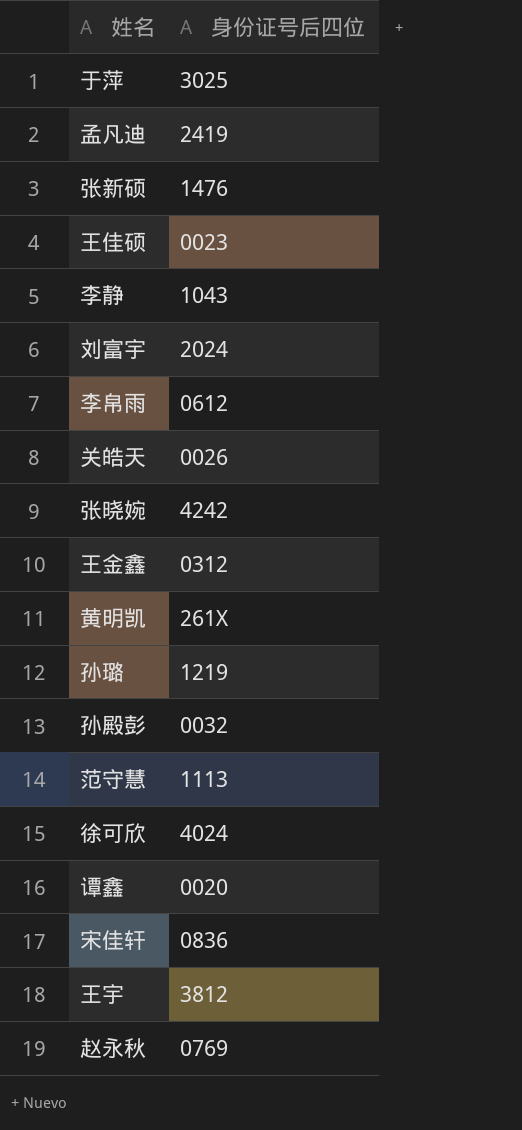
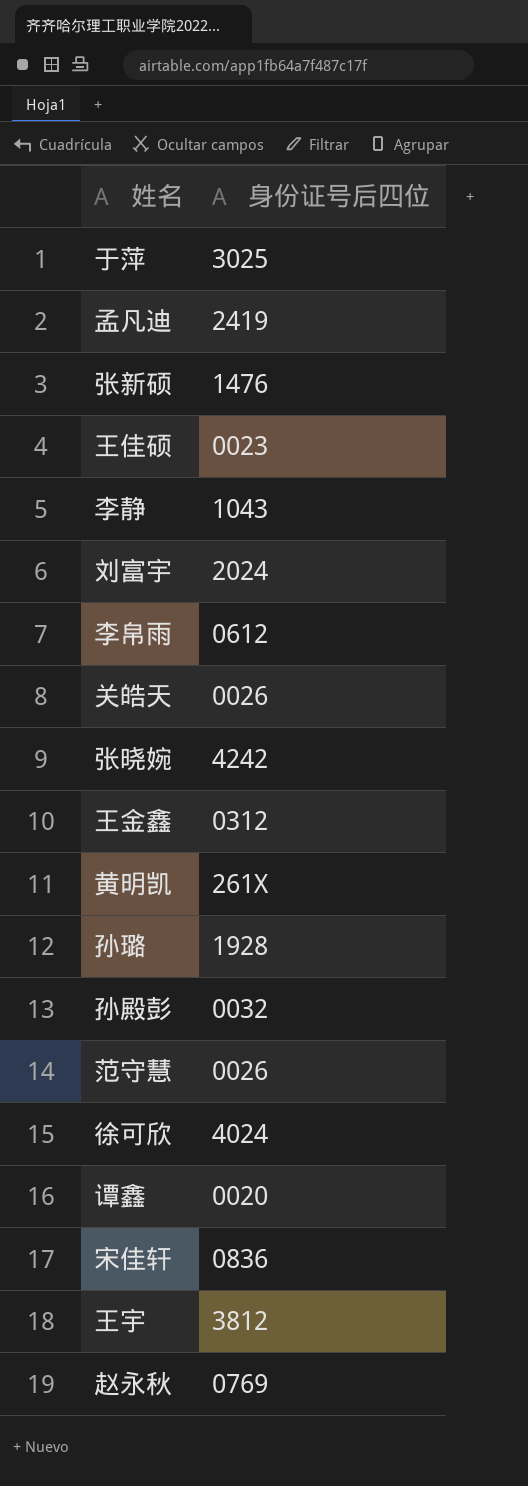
孙璐 | 身份证号后四位: 1219 -> 1928
范守慧 | 身份证号后四位: 1113 -> 0026

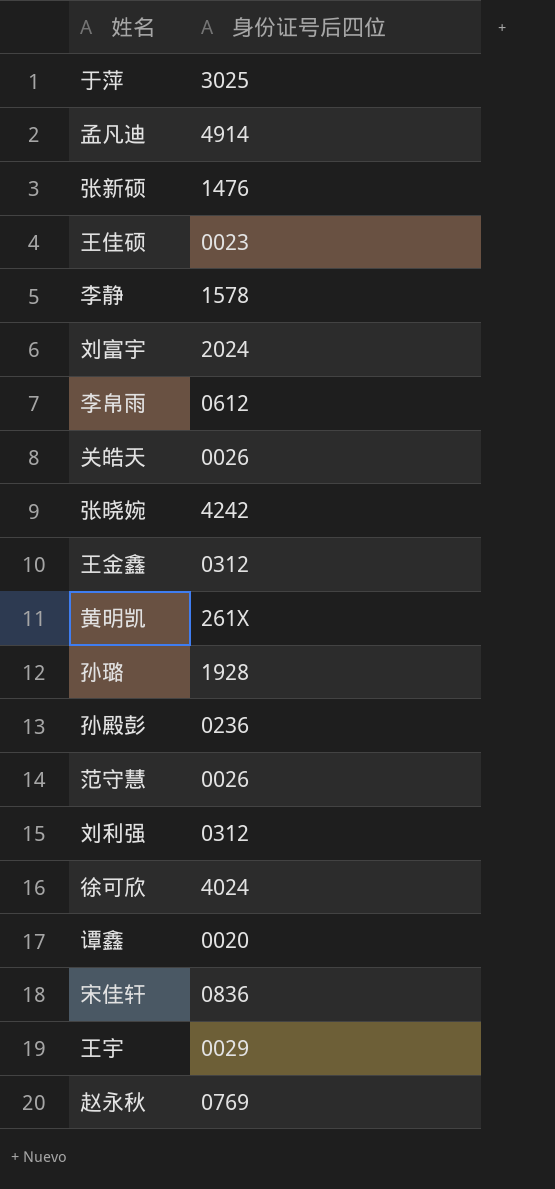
孟凡迪 | 身份证号后四位: 2419 -> 4914
李静 | 身份证号后四位: 1043 -> 1578
孙殿彭 | 身份证号后四位: 0032 -> 0236
row 刘利强: none -> 0312
王宇 | 身份证号后四位: 3812 -> 0029

